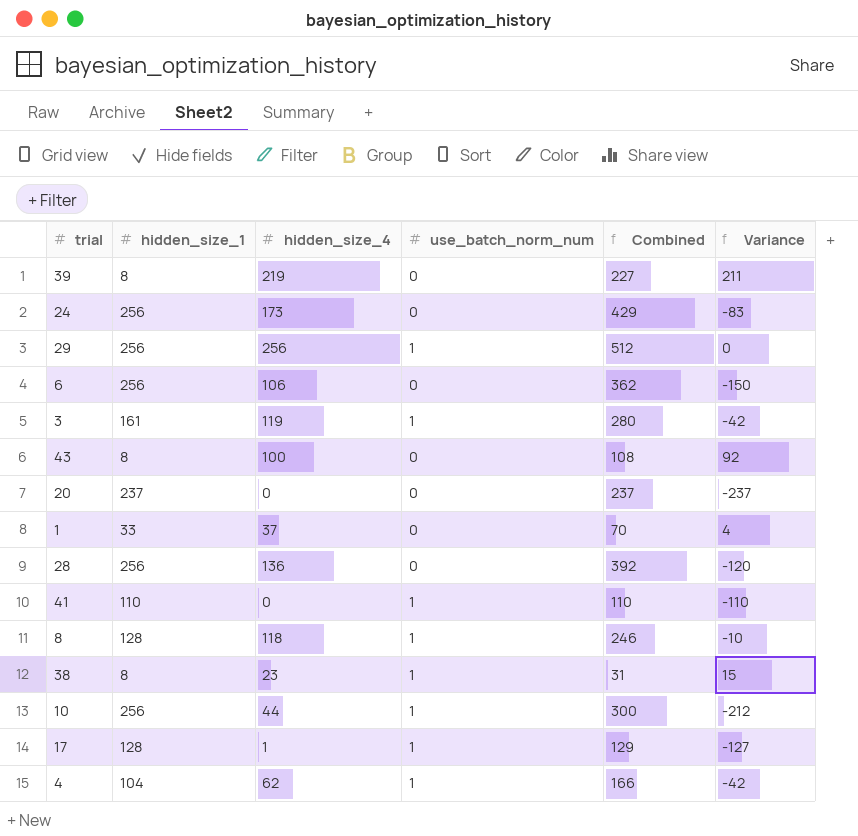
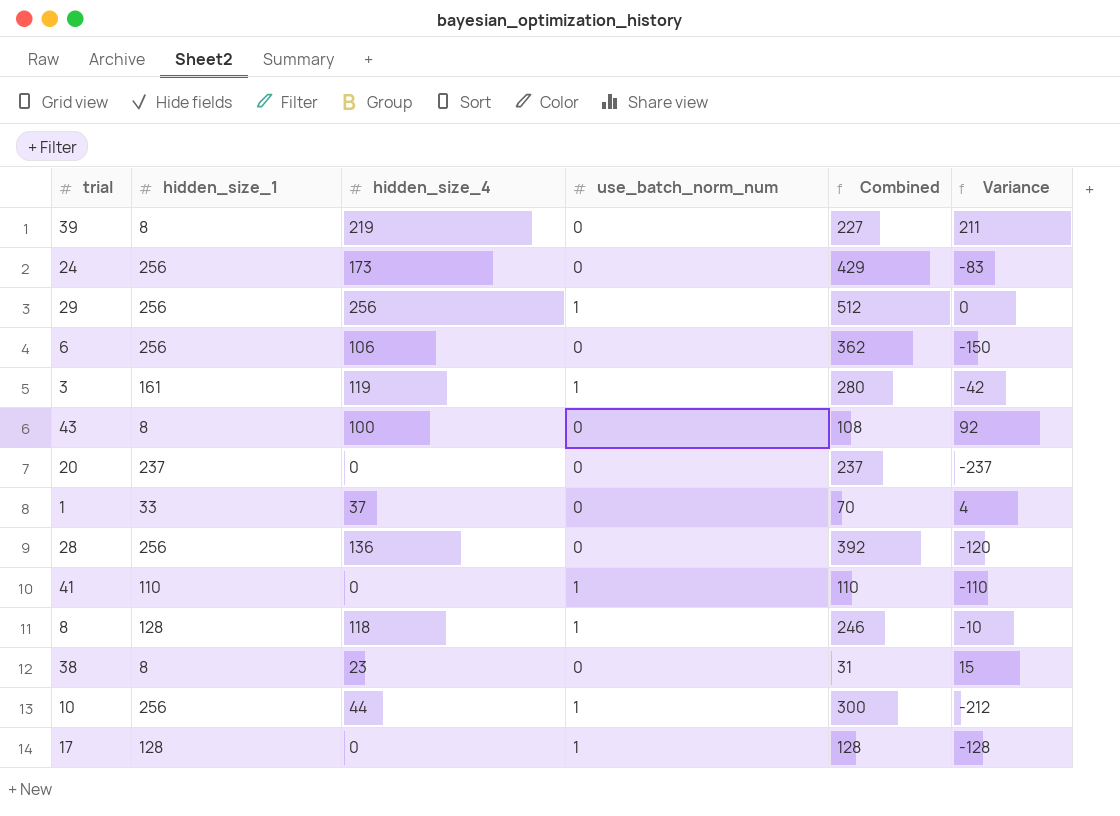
row 4: 104 | 62 | 1 | 166 | -42 -> none
38 | use_batch_norm_num: 1 -> 0
17 | hidden_size_4: 1 -> 0
17 | Combined: 129 -> 128
17 | Variance: -127 -> -128

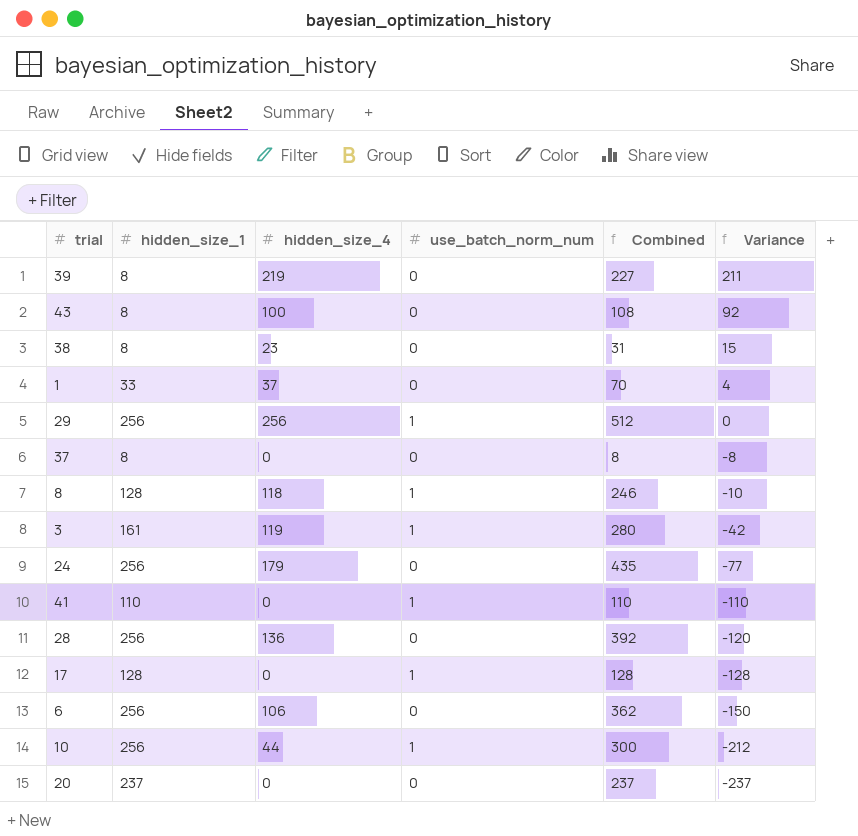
row order: none -> Variance descending
row 37: none -> 8 | 0 | 0 | 8 | -8
24 | hidden_size_4: 173 -> 179
24 | Combined: 429 -> 435
24 | Variance: -83 -> -77

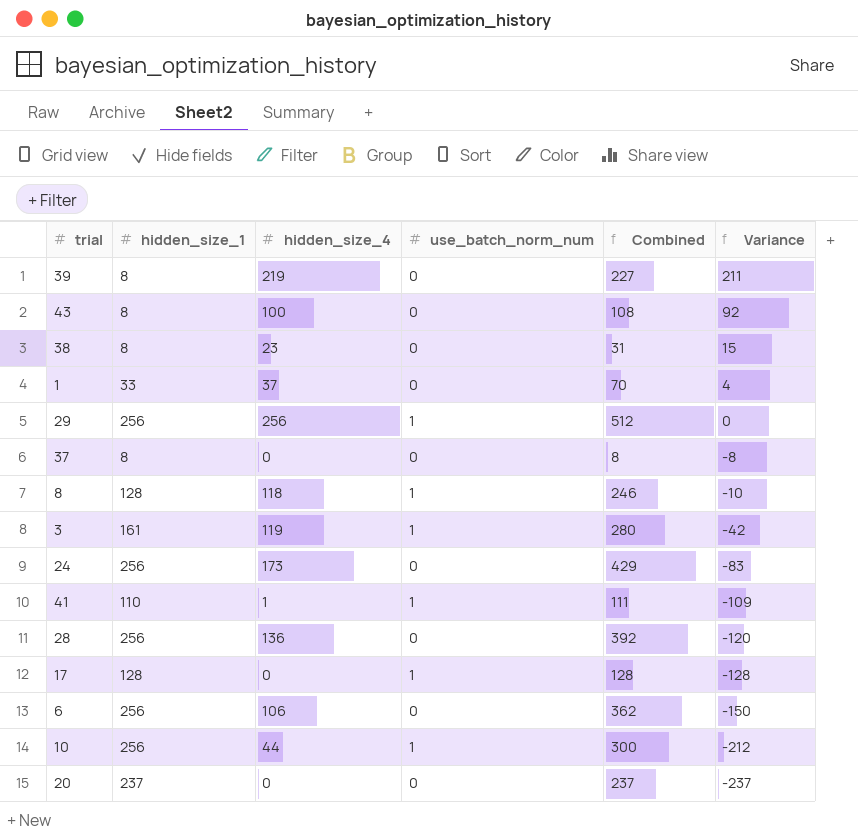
24 | hidden_size_4: 179 -> 173
24 | Combined: 435 -> 429
24 | Variance: -77 -> -83
41 | hidden_size_4: 0 -> 1
41 | Combined: 110 -> 111
41 | Variance: -110 -> -109

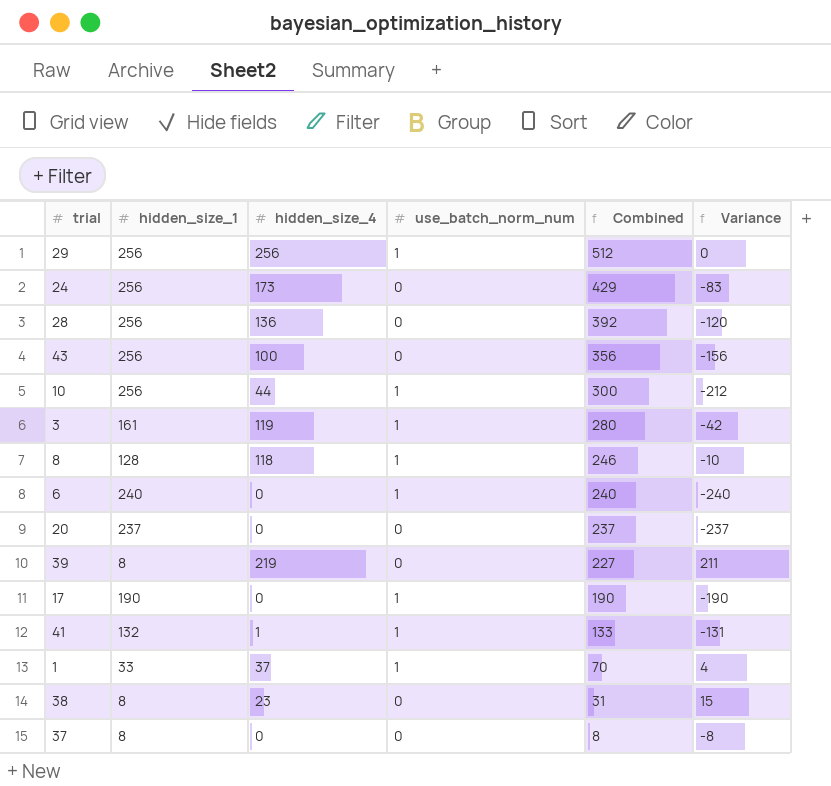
row order: Variance descending -> Combined descending
43 | hidden_size_1: 8 -> 256
43 | Combined: 108 -> 356
43 | Variance: 92 -> -156
6 | hidden_size_1: 256 -> 240
6 | hidden_size_4: 106 -> 0
6 | use_batch_norm_num: 0 -> 1
6 | Combined: 362 -> 240
6 | Variance: -150 -> -240
17 | hidden_size_1: 128 -> 190
17 | Combined: 128 -> 190
17 | Variance: -128 -> -190
41 | hidden_size_1: 110 -> 132
41 | Combined: 111 -> 133
41 | Variance: -109 -> -131
1 | use_batch_norm_num: 0 -> 1

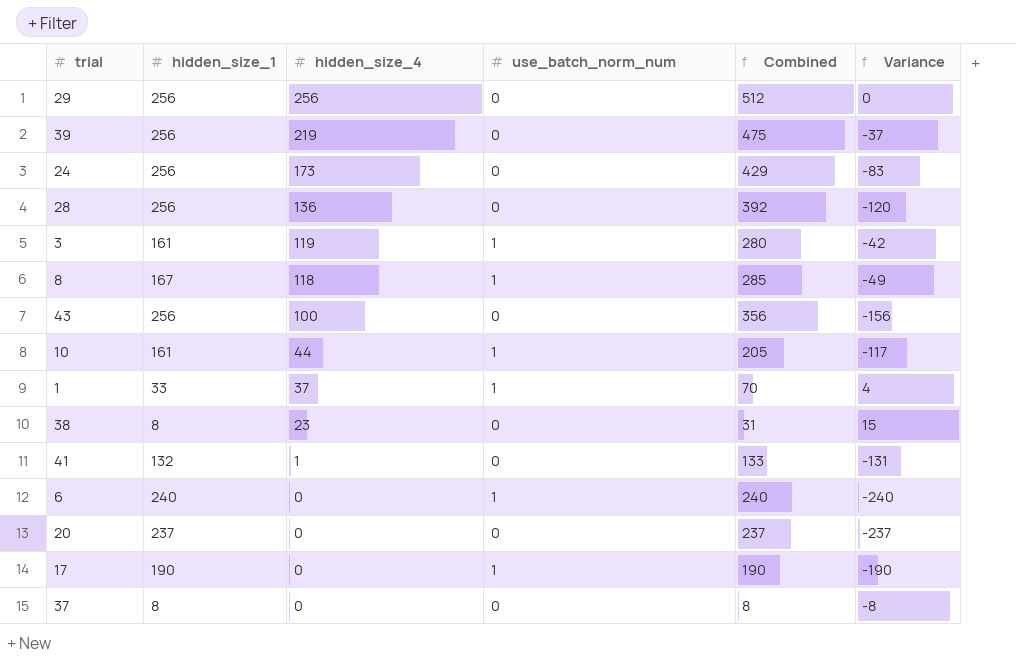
row order: Combined descending -> hidden_size_4 descending
29 | use_batch_norm_num: 1 -> 0
39 | hidden_size_1: 8 -> 256
39 | Combined: 227 -> 475
39 | Variance: 211 -> -37
8 | hidden_size_1: 128 -> 167
8 | Combined: 246 -> 285
8 | Variance: -10 -> -49
10 | hidden_size_1: 256 -> 161
10 | Combined: 300 -> 205
10 | Variance: -212 -> -117
41 | use_batch_norm_num: 1 -> 0

